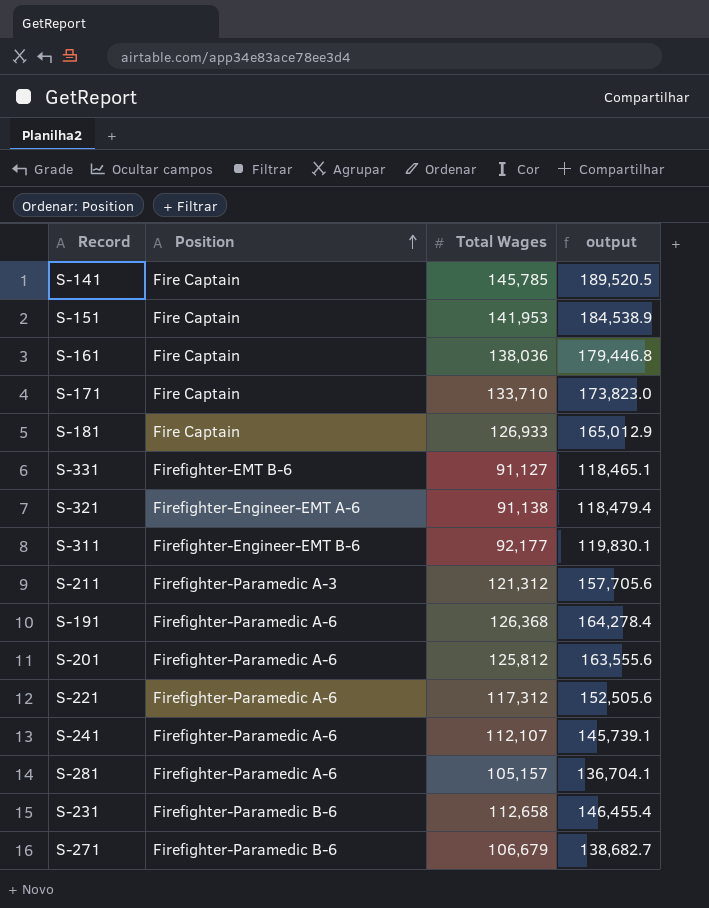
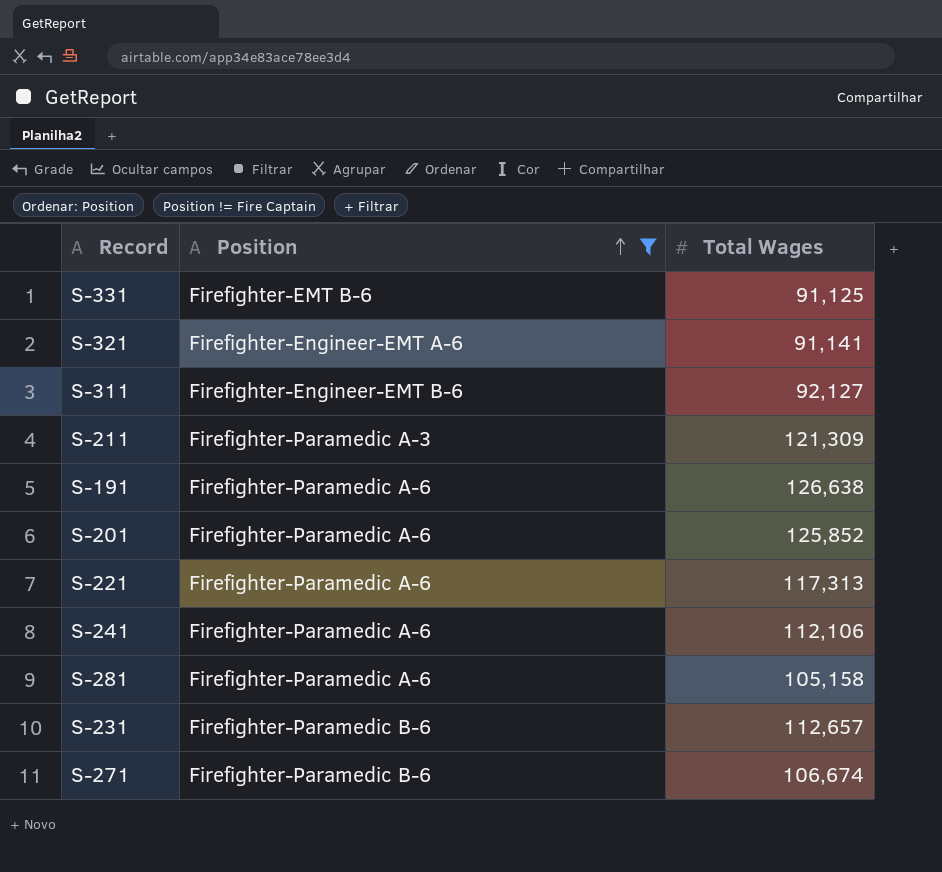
filter: none -> Position != Fire Captain
column output | formula: [Total Wages] * 1.3 -> none
S-331 | Total Wages: 91,127 -> 91,125
S-321 | Total Wages: 91,138 -> 91,141
S-311 | Total Wages: 92,177 -> 92,127
S-211 | Total Wages: 121,312 -> 121,309
S-191 | Total Wages: 126,368 -> 126,638
S-201 | Total Wages: 125,812 -> 125,852
S-221 | Total Wages: 117,312 -> 117,313
S-241 | Total Wages: 112,107 -> 112,106
S-281 | Total Wages: 105,157 -> 105,158
S-231 | Total Wages: 112,658 -> 112,657
S-271 | Total Wages: 106,679 -> 106,674

